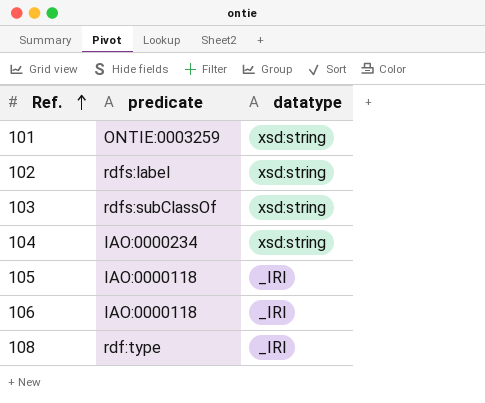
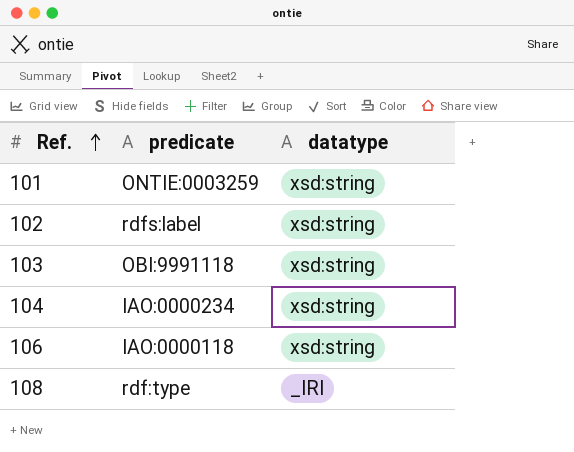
row 105: IAO:0000118 | _IRI -> none
103 | predicate: rdfs:subClassOf -> OBI:9991118
106 | datatype: _IRI -> xsd:string

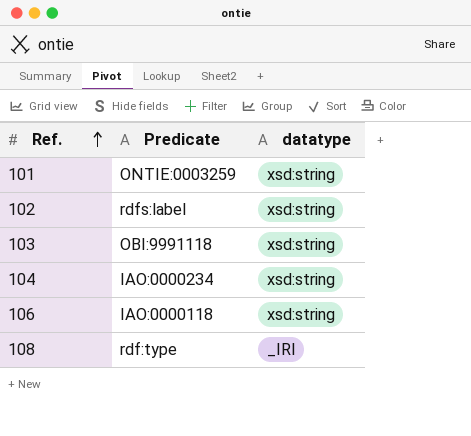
column name: predicate -> Predicate

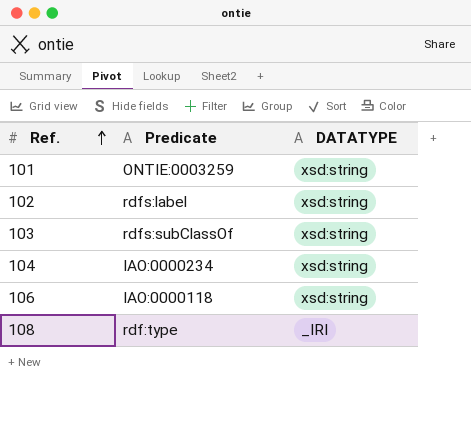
column name: datatype -> DATATYPE
103 | Predicate: OBI:9991118 -> rdfs:subClassOf

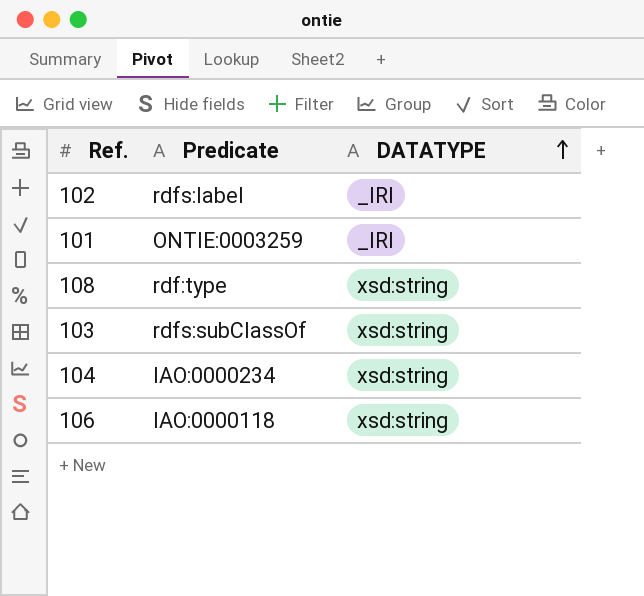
row order: Ref. ascending -> DATATYPE ascending
102 | DATATYPE: xsd:string -> _IRI
101 | DATATYPE: xsd:string -> _IRI
108 | DATATYPE: _IRI -> xsd:string

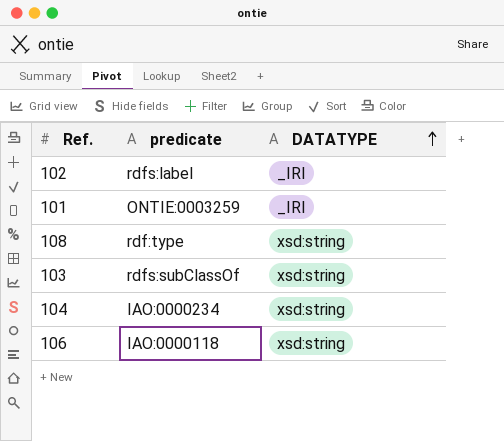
column name: Predicate -> predicate

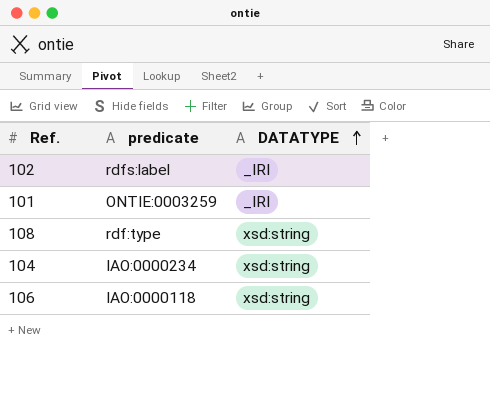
row 103: rdfs:subClassOf | xsd:string -> none

